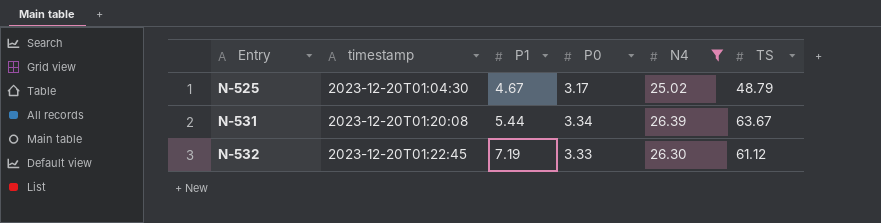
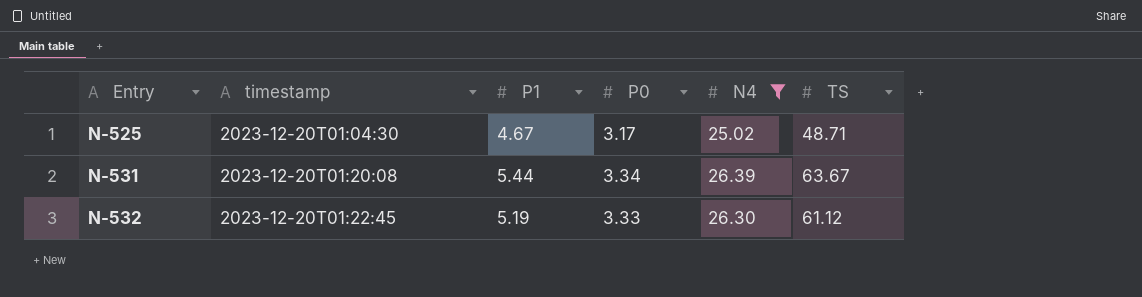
N-525 | TS: 48.79 -> 48.71
N-532 | P1: 7.19 -> 5.19

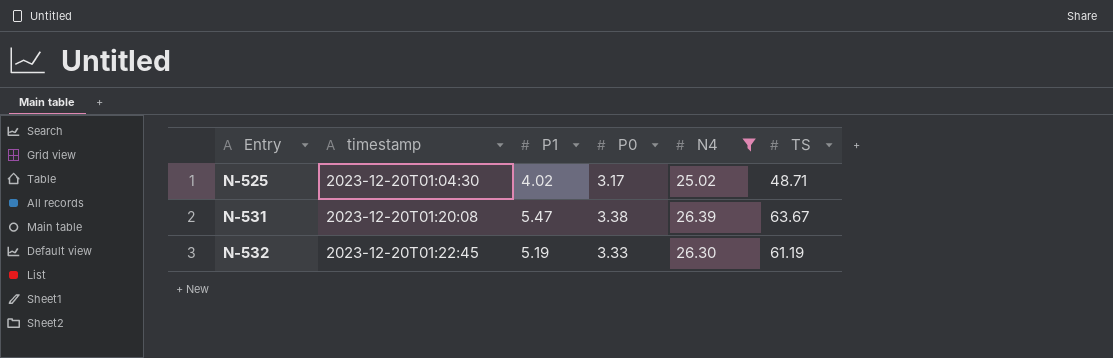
N-525 | P1: 4.67 -> 4.02
N-531 | P1: 5.44 -> 5.47
N-531 | P0: 3.34 -> 3.38
N-532 | TS: 61.12 -> 61.19

